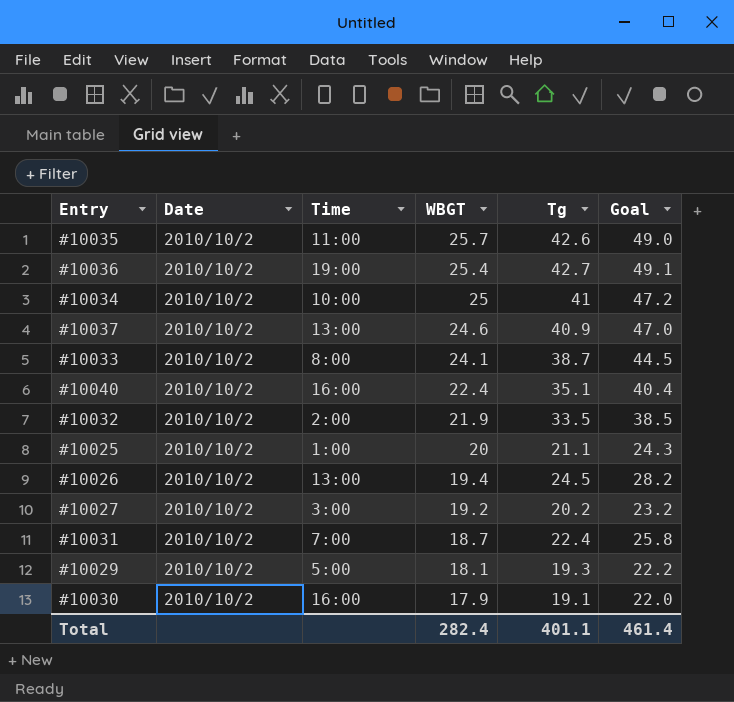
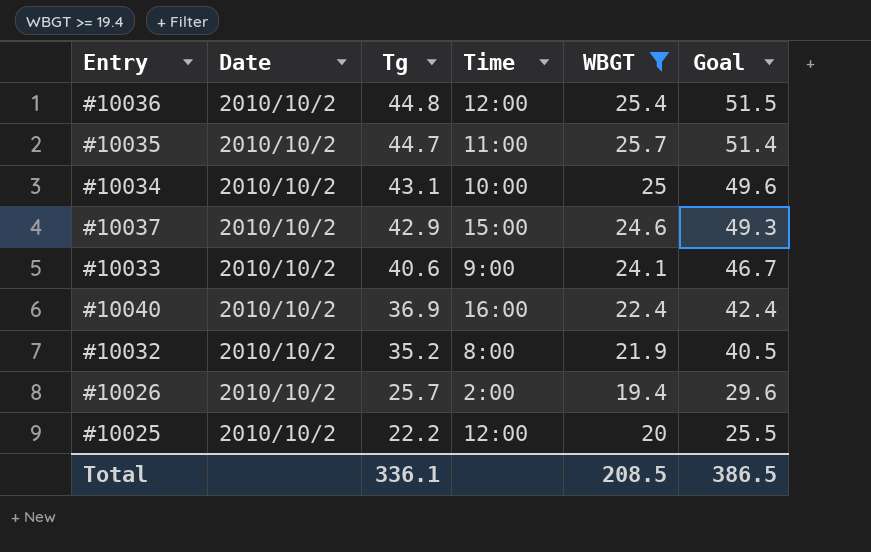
filter: none -> WBGT >= 19.4
row order: WBGT descending -> Tg descending
column Tg | position: 5 -> 3
#10036 | Tg: 42.7 -> 44.8
#10036 | Time: 19:00 -> 12:00
#10036 | Goal: 49.1 -> 51.5
#10035 | Tg: 42.6 -> 44.7
#10035 | Goal: 49.0 -> 51.4
#10034 | Tg: 41 -> 43.1
#10034 | Goal: 47.2 -> 49.6
#10037 | Tg: 40.9 -> 42.9
#10037 | Time: 13:00 -> 15:00
#10037 | Goal: 47.0 -> 49.3
#10033 | Tg: 38.7 -> 40.6
#10033 | Time: 8:00 -> 9:00
#10033 | Goal: 44.5 -> 46.7
#10040 | Tg: 35.1 -> 36.9
#10040 | Goal: 40.4 -> 42.4
#10032 | Tg: 33.5 -> 35.2
#10032 | Time: 2:00 -> 8:00
#10032 | Goal: 38.5 -> 40.5
#10026 | Tg: 24.5 -> 25.7
#10026 | Time: 13:00 -> 2:00
#10026 | Goal: 28.2 -> 29.6
#10025 | Tg: 21.1 -> 22.2
#10025 | Time: 1:00 -> 12:00
#10025 | Goal: 24.3 -> 25.5
Total | Tg: 401.1 -> 336.1
Total | WBGT: 282.4 -> 208.5
Total | Goal: 461.4 -> 386.5

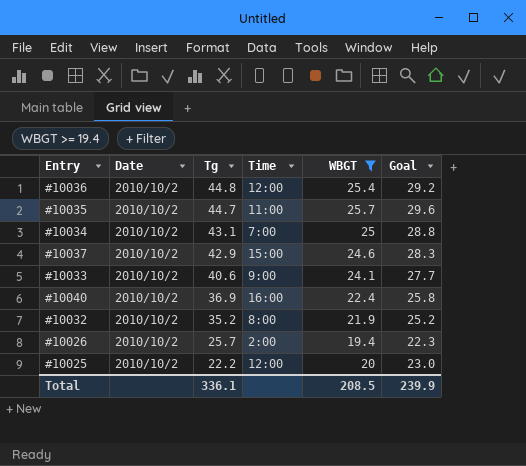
column Goal | formula: [Tg] * 1.15 -> [WBGT] * 1.15
#10034 | Time: 10:00 -> 7:00
Total | Goal: 386.5 -> 239.9

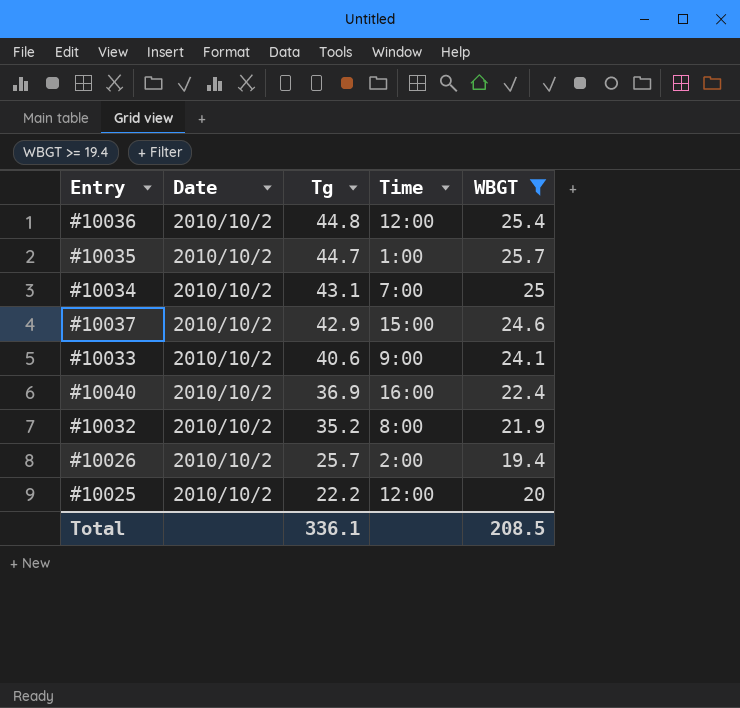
column Goal | formula: [WBGT] * 1.15 -> none
#10035 | Time: 11:00 -> 1:00

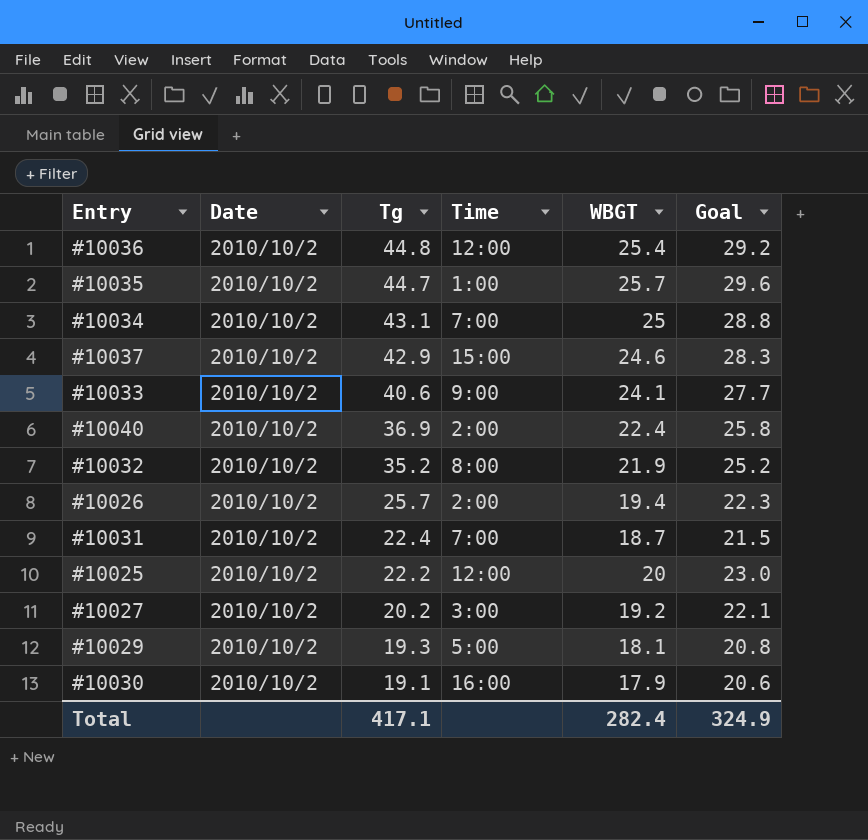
filter: WBGT >= 19.4 -> none
column Goal | formula: none -> [WBGT] * 1.15
#10040 | Time: 16:00 -> 2:00
Total | Tg: 336.1 -> 417.1
Total | WBGT: 208.5 -> 282.4

